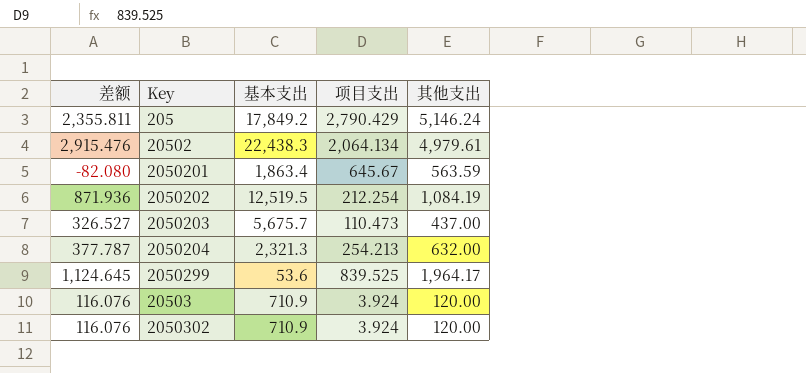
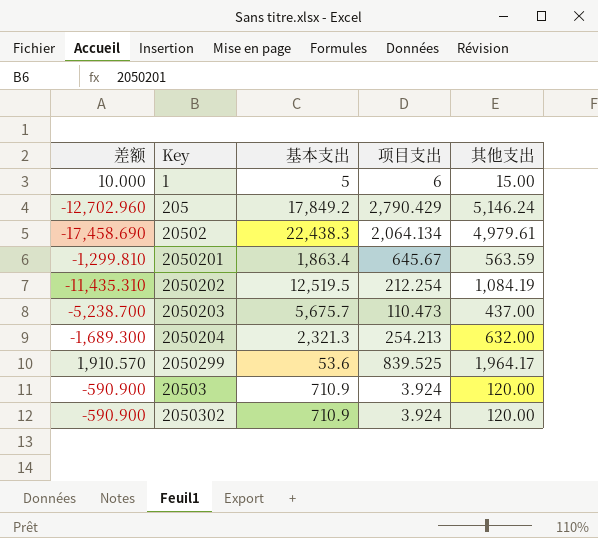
column 差额 | formula: [其他支出] - [项目支出] -> [其他支出] - [基本支出]
row 1: none -> 10.000 | 5 | 6 | 15.00

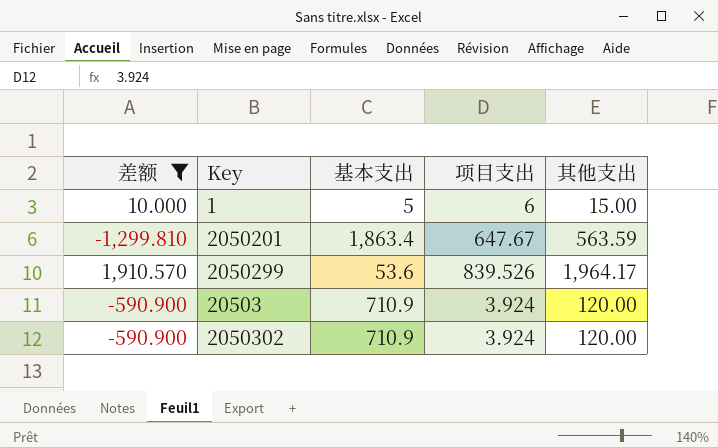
filter: none -> 差额 >= -1,299.810
2050201 | 项目支出: 645.67 -> 647.67
2050299 | 项目支出: 839.525 -> 839.526

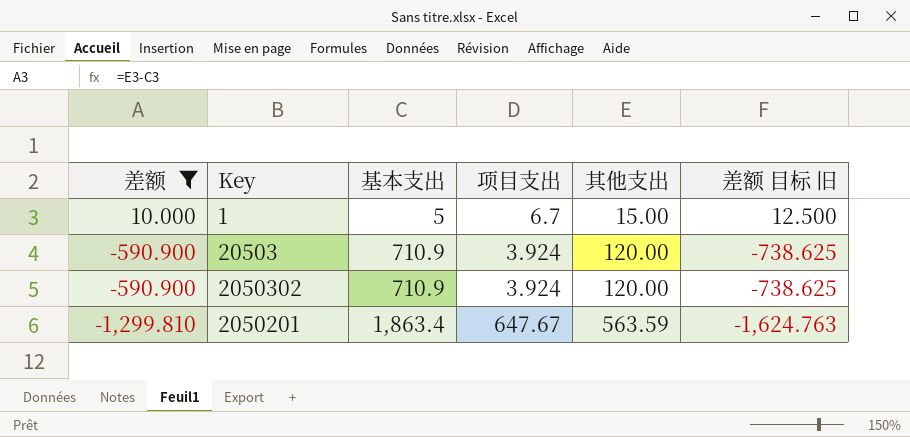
row order: none -> 差额 descending
column 差额 目标 旧 | formula: none -> [差额] * 1.25
row 2050299: 1,910.570 | 53.6 | 839.526 | 1,964.17 -> none
1 | 项目支出: 6 -> 6.7

